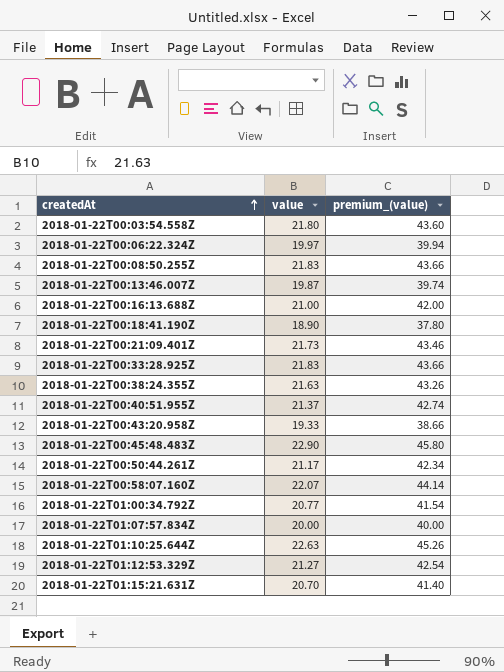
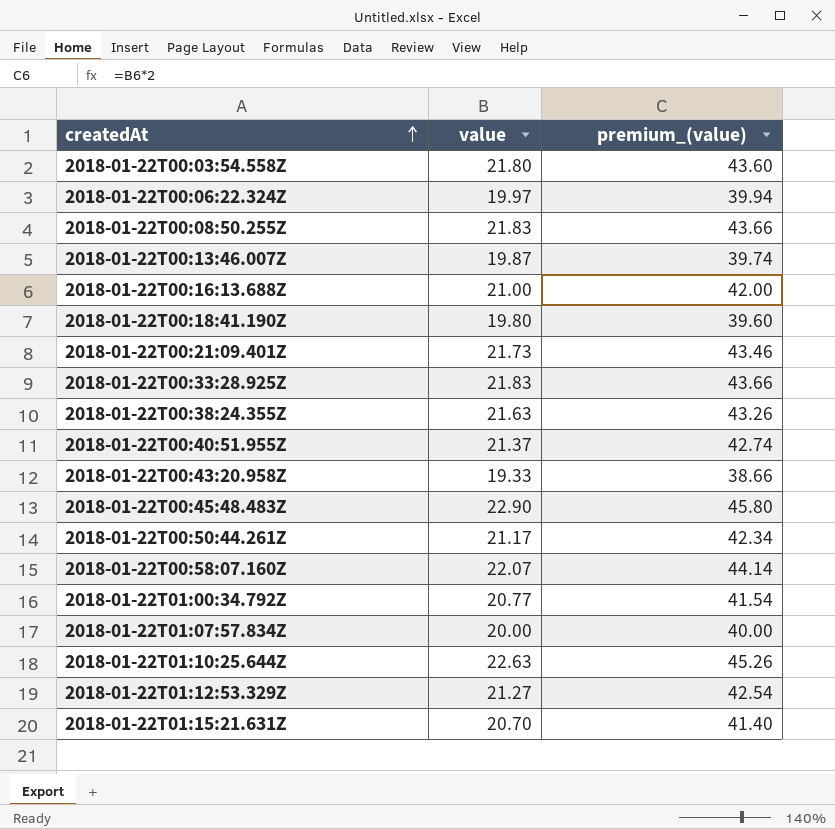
2018-01-22T00:18:41.190Z | value: 18.90 -> 19.80
2018-01-22T00:18:41.190Z | premium_(value): 37.80 -> 39.60

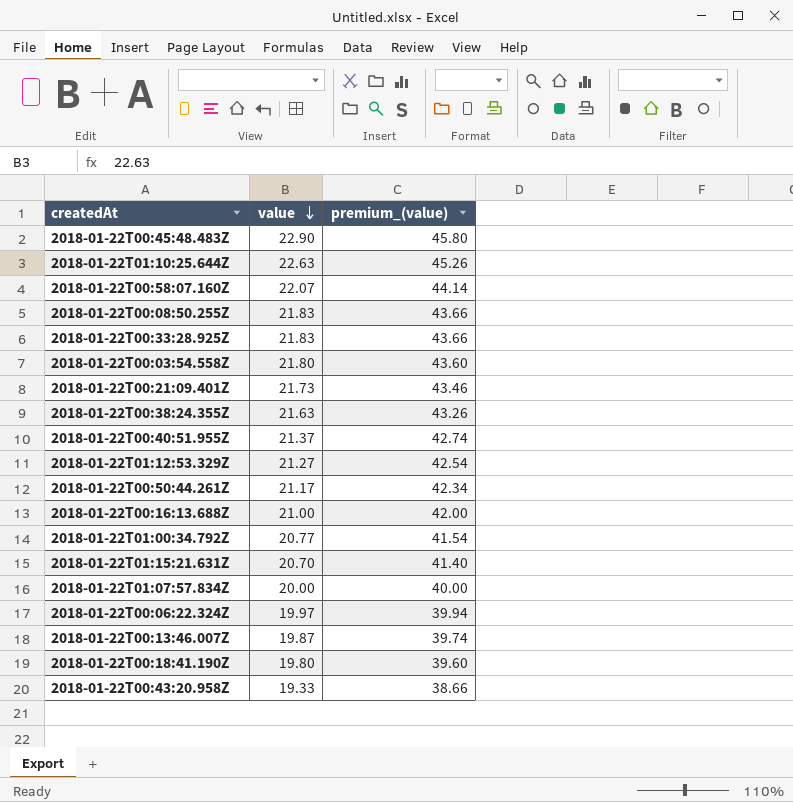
row order: createdAt ascending -> value descending

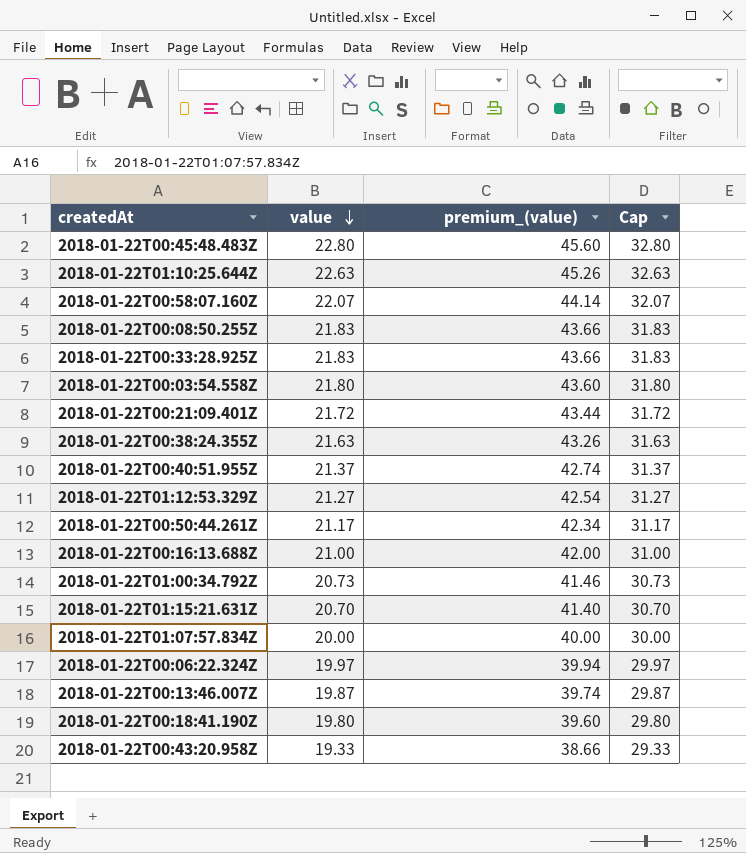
column Cap | formula: none -> [value] + 10
2018-01-22T00:45:48.483Z | value: 22.90 -> 22.80
2018-01-22T00:45:48.483Z | premium_(value): 45.80 -> 45.60
2018-01-22T00:21:09.401Z | value: 21.73 -> 21.72
2018-01-22T00:21:09.401Z | premium_(value): 43.46 -> 43.44
2018-01-22T01:00:34.792Z | value: 20.77 -> 20.73
2018-01-22T01:00:34.792Z | premium_(value): 41.54 -> 41.46

